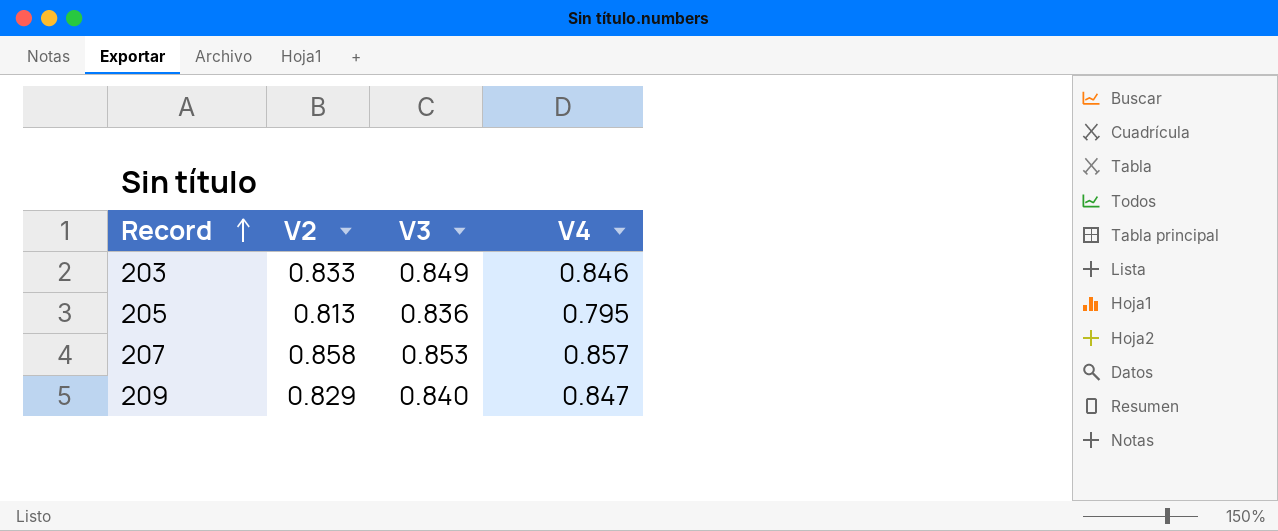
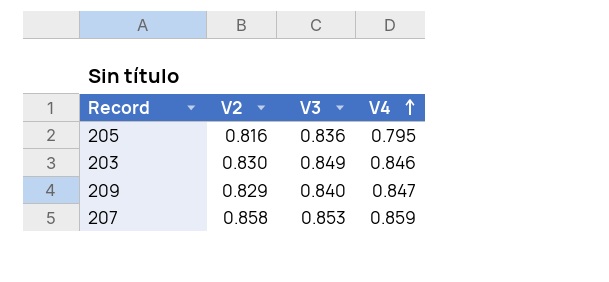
row order: Record ascending -> V4 ascending
205 | V2: 0.813 -> 0.816
203 | V2: 0.833 -> 0.830
207 | V4: 0.857 -> 0.859

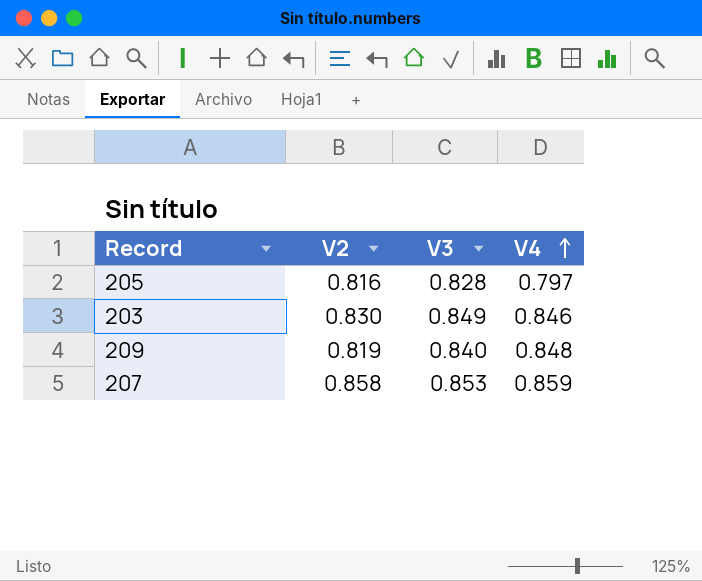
205 | V3: 0.836 -> 0.828
205 | V4: 0.795 -> 0.797
209 | V2: 0.829 -> 0.819
209 | V4: 0.847 -> 0.848

